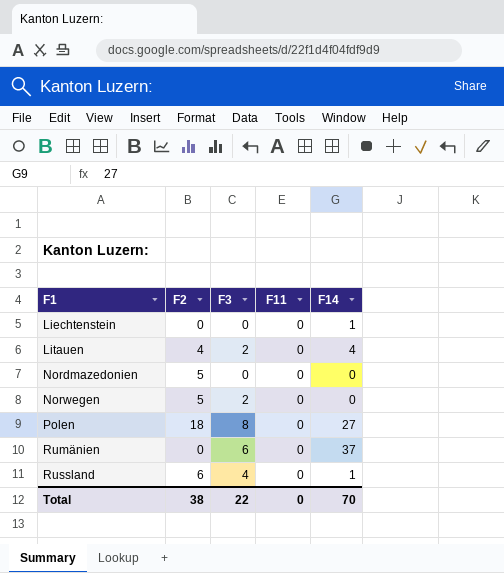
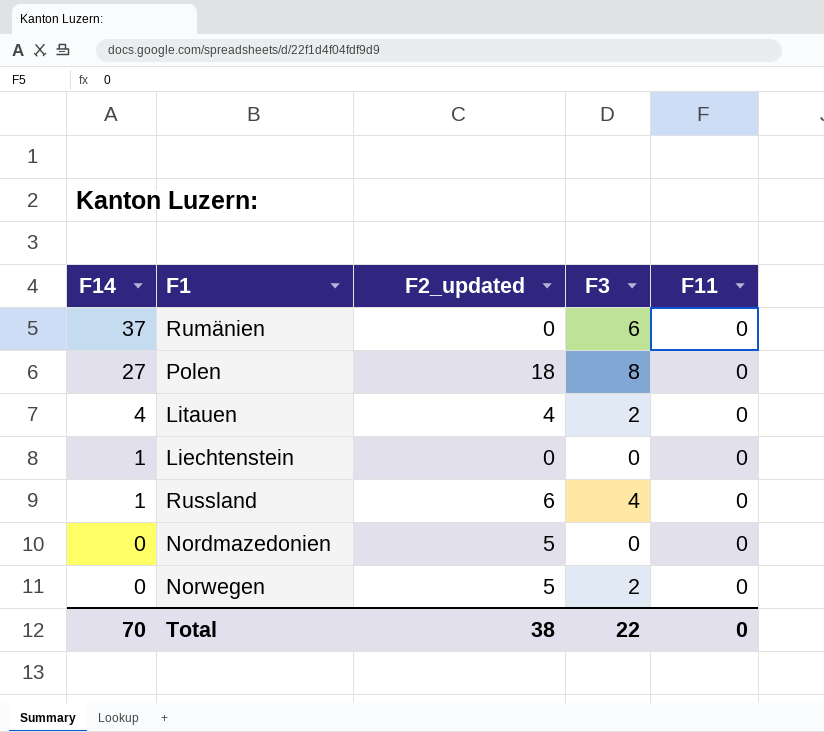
row order: F1 ascending -> F14 descending
column F14 | position: 5 -> 1
column name: F2 -> F2_updated

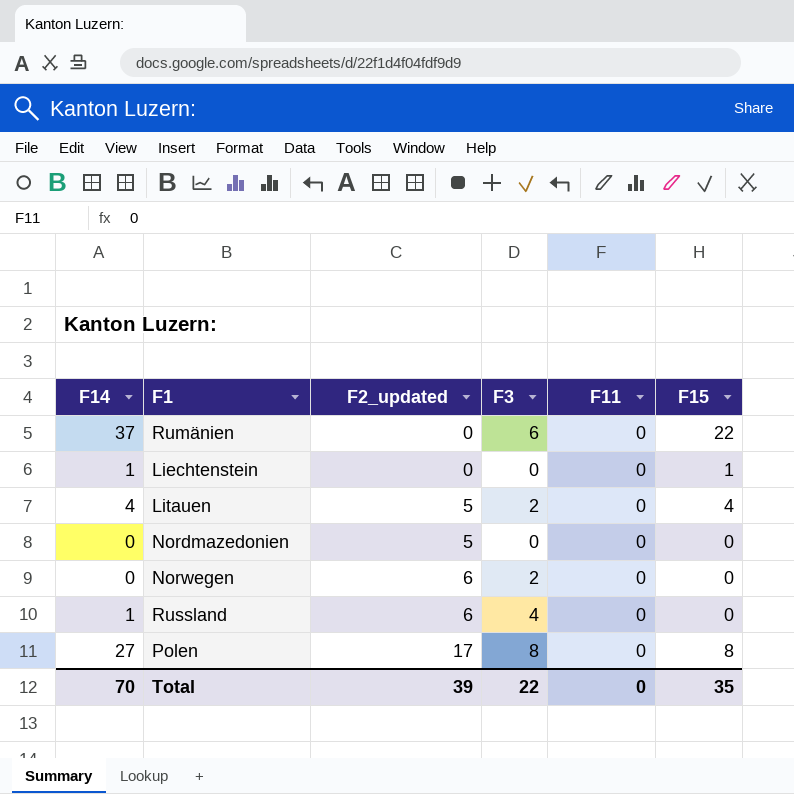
row order: F14 descending -> F2_updated ascending
column F15 | position: none -> 6
Litauen | F2_updated: 4 -> 5
Norwegen | F2_updated: 5 -> 6
Polen | F2_updated: 18 -> 17
Total | F2_updated: 38 -> 39

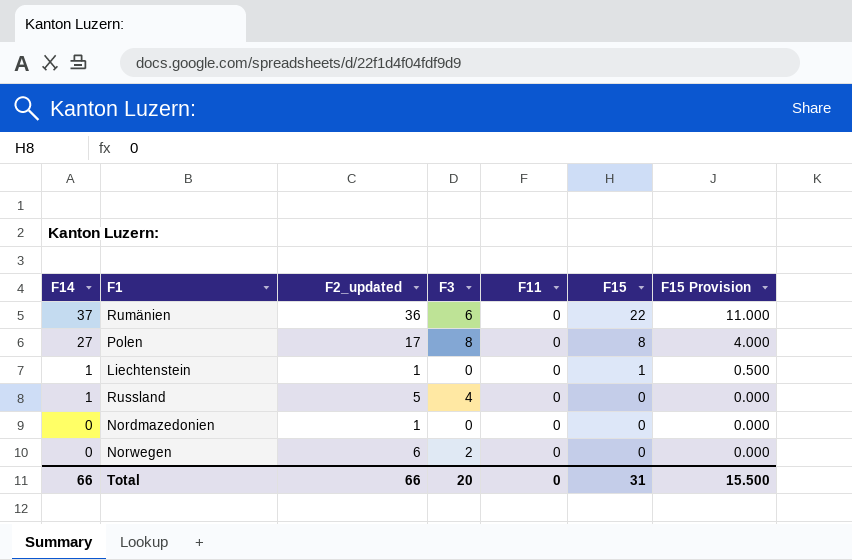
row order: F2_updated ascending -> F14 descending
column F15 Provision | formula: none -> [F15] * 0.5
row Litauen: 4 | 5 | 2 | 0 | 4 -> none
Rumänien | F2_updated: 0 -> 36
Liechtenstein | F2_updated: 0 -> 1
Russland | F2_updated: 6 -> 5
Nordmazedonien | F2_updated: 5 -> 1
Total | F14: 70 -> 66
Total | F2_updated: 39 -> 66
Total | F3: 22 -> 20
Total | F15: 35 -> 31

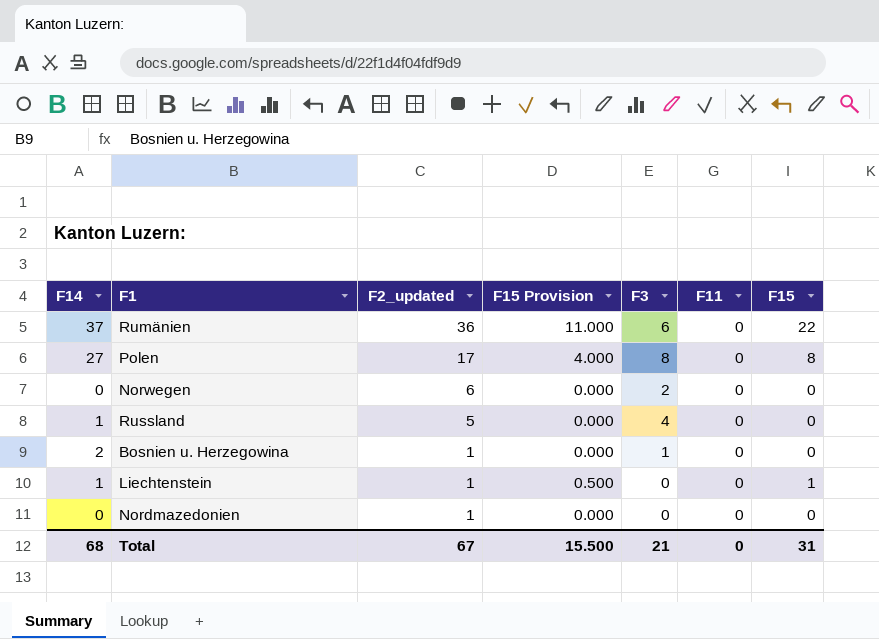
row order: F14 descending -> F2_updated descending
column F15 Provision | position: 7 -> 4
row Bosnien u. Herzegowina: none -> 2 | 1 | 0.000 | 1 | 0 | 0
Total | F14: 66 -> 68
Total | F2_updated: 66 -> 67
Total | F3: 20 -> 21

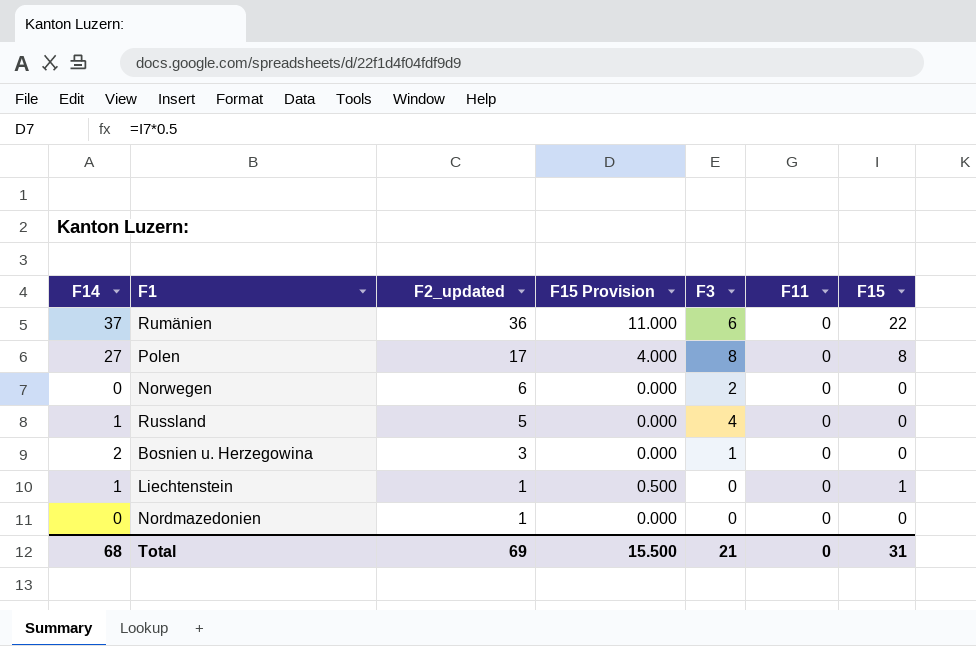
Bosnien u. Herzegowina | F2_updated: 1 -> 3
Total | F2_updated: 67 -> 69

